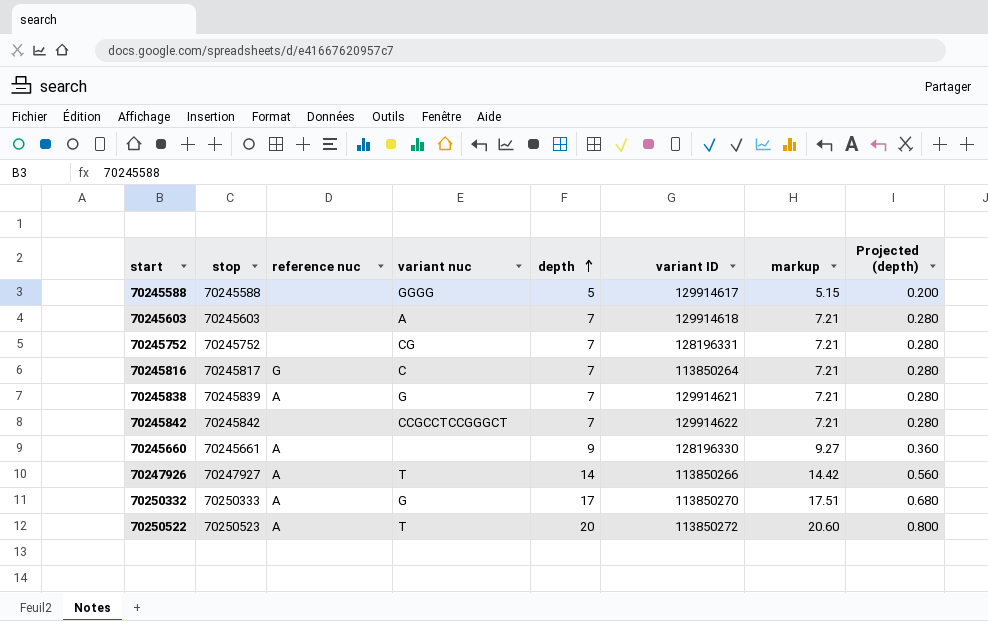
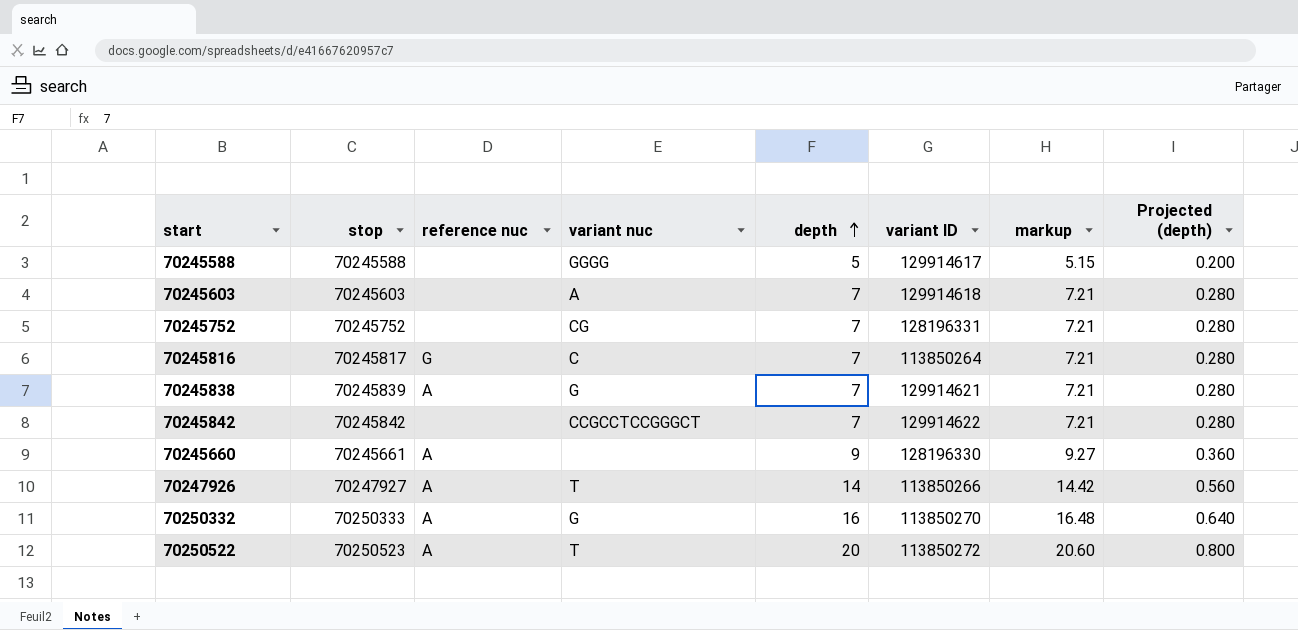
70250332 | depth: 17 -> 16
70250332 | markup: 17.51 -> 16.48
70250332 | Projected (depth): 0.680 -> 0.640

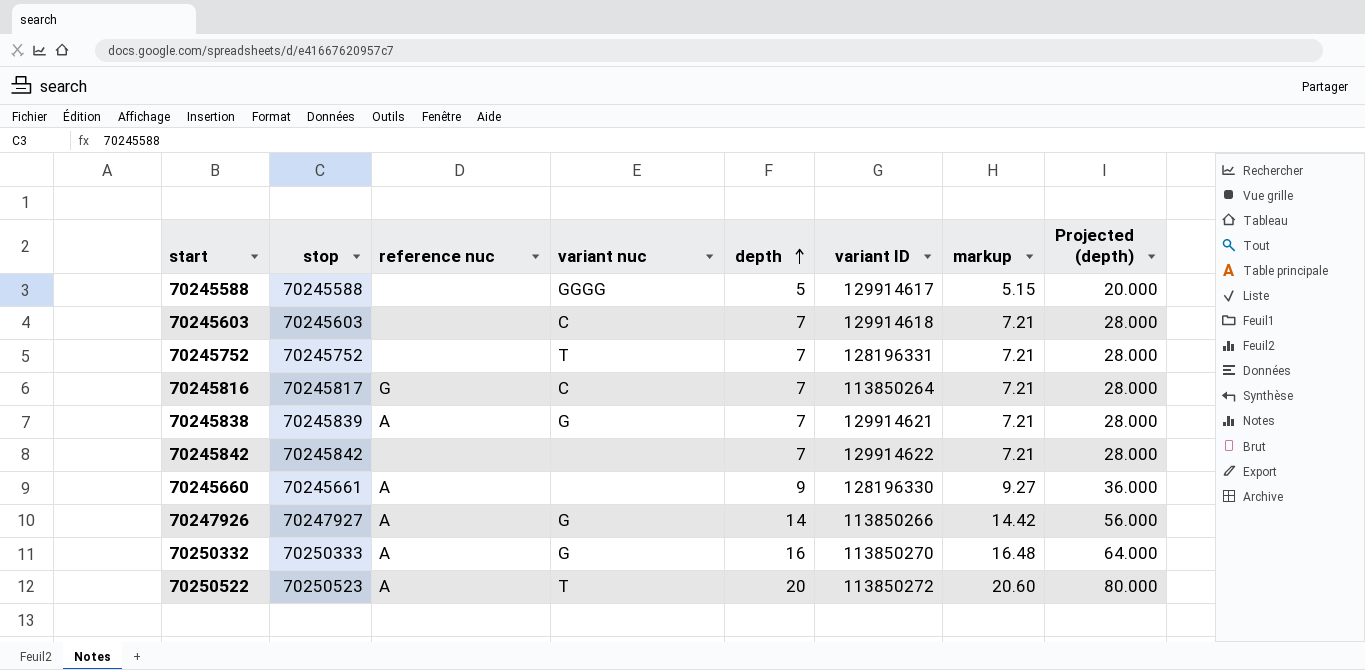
column Projected (depth) | formula: [depth] * 0.04 -> [depth] * 4
70245603 | variant nuc: A -> C
70245752 | variant nuc: CG -> T
70245842 | variant nuc: CCGCCTCCGGGCT -> none
70247926 | variant nuc: T -> G

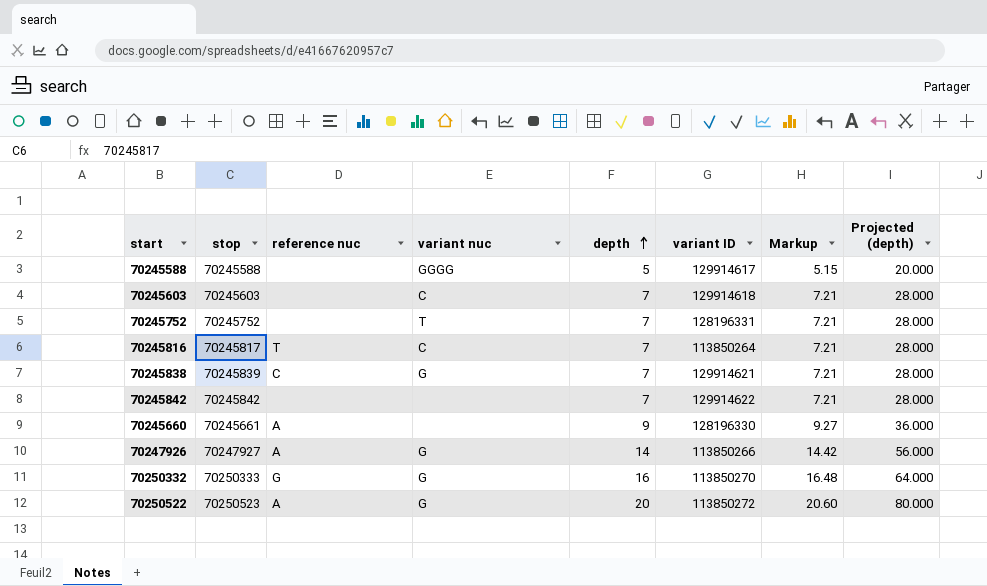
column name: markup -> Markup
70245816 | reference nuc: G -> T
70245838 | reference nuc: A -> C
70250332 | reference nuc: A -> G
70250522 | variant nuc: T -> G

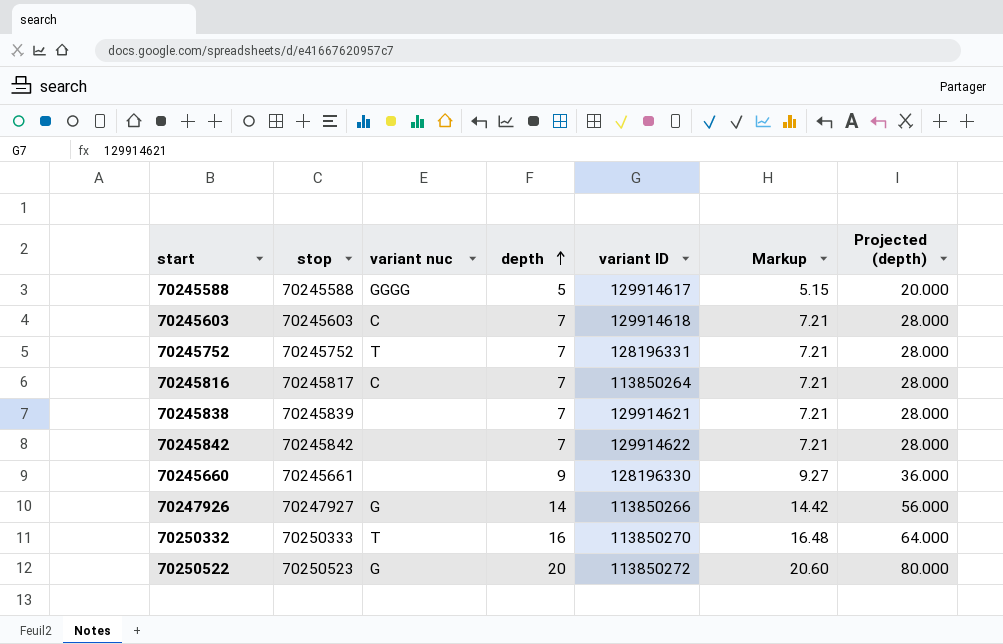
column reference nuc | position: 3 -> none
70245838 | variant nuc: G -> none
70250332 | variant nuc: G -> T

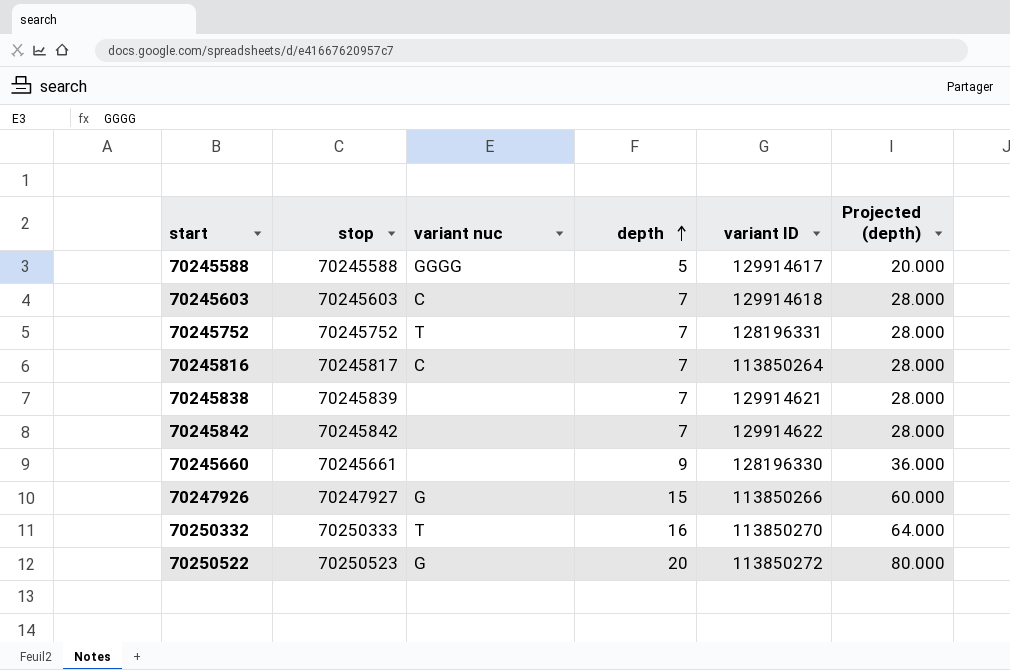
column Markup | formula: [depth] * 1.03 -> none
70247926 | depth: 14 -> 15
70247926 | Projected (depth): 56.000 -> 60.000

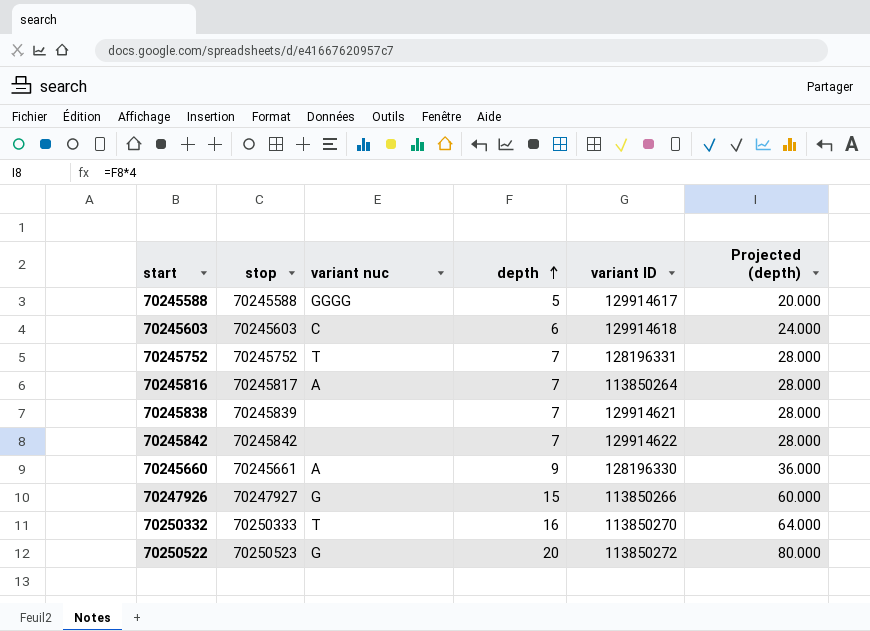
70245603 | depth: 7 -> 6
70245603 | Projected (depth): 28.000 -> 24.000
70245816 | variant nuc: C -> A
70245660 | variant nuc: none -> A

